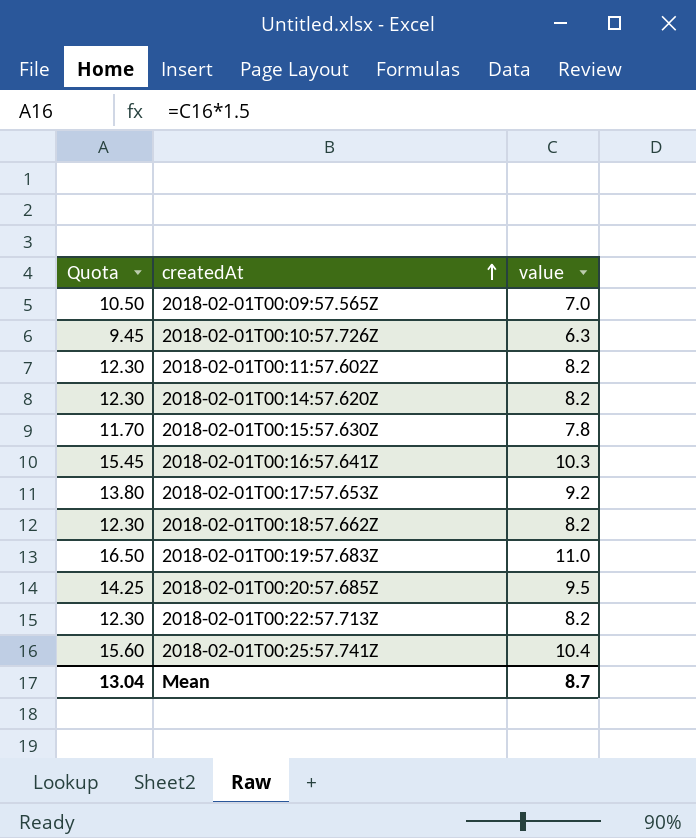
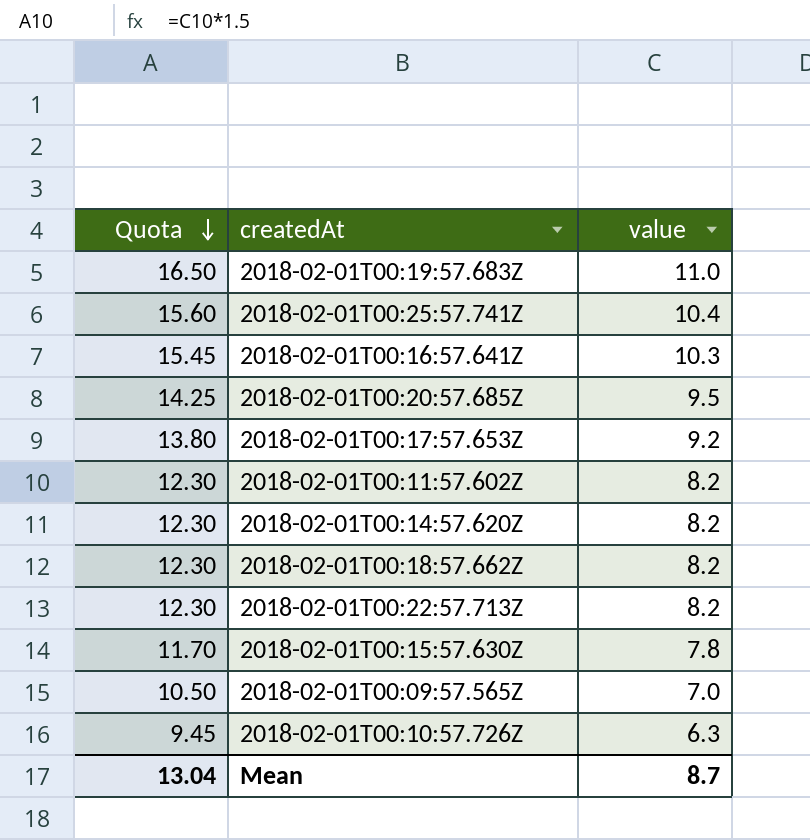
row order: createdAt ascending -> Quota descending

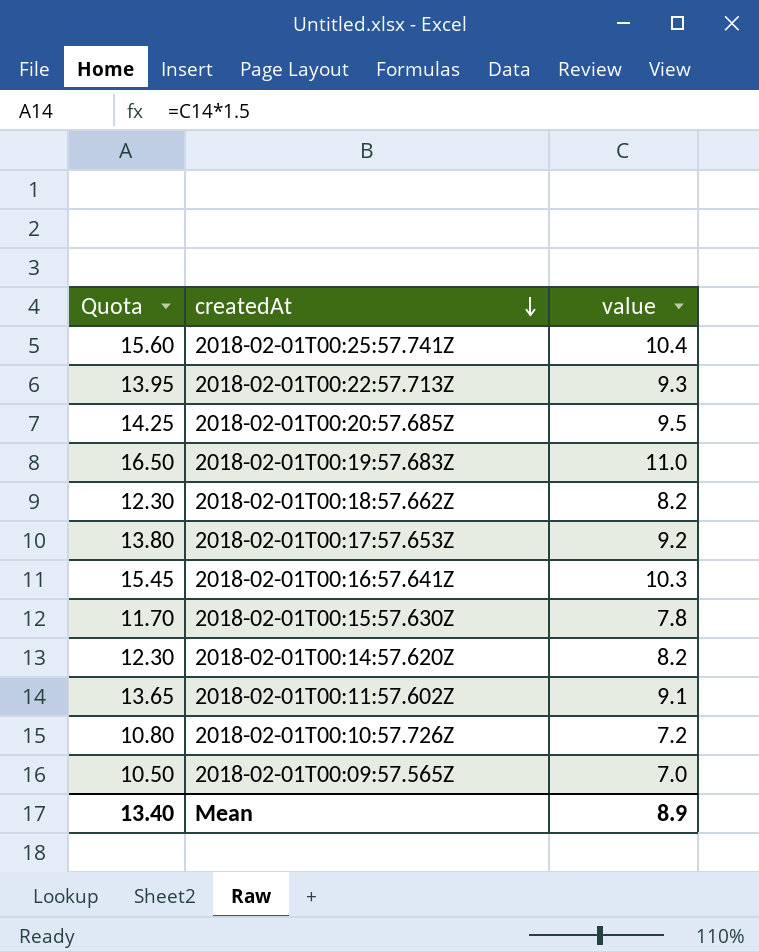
row order: Quota descending -> createdAt descending
2018-02-01T00:22:57.713Z | Quota: 12.30 -> 13.95
2018-02-01T00:22:57.713Z | value: 8.2 -> 9.3
2018-02-01T00:11:57.602Z | Quota: 12.30 -> 13.65
2018-02-01T00:11:57.602Z | value: 8.2 -> 9.1
2018-02-01T00:10:57.726Z | Quota: 9.45 -> 10.80
2018-02-01T00:10:57.726Z | value: 6.3 -> 7.2
Mean | Quota: 13.04 -> 13.40
Mean | value: 8.7 -> 8.9

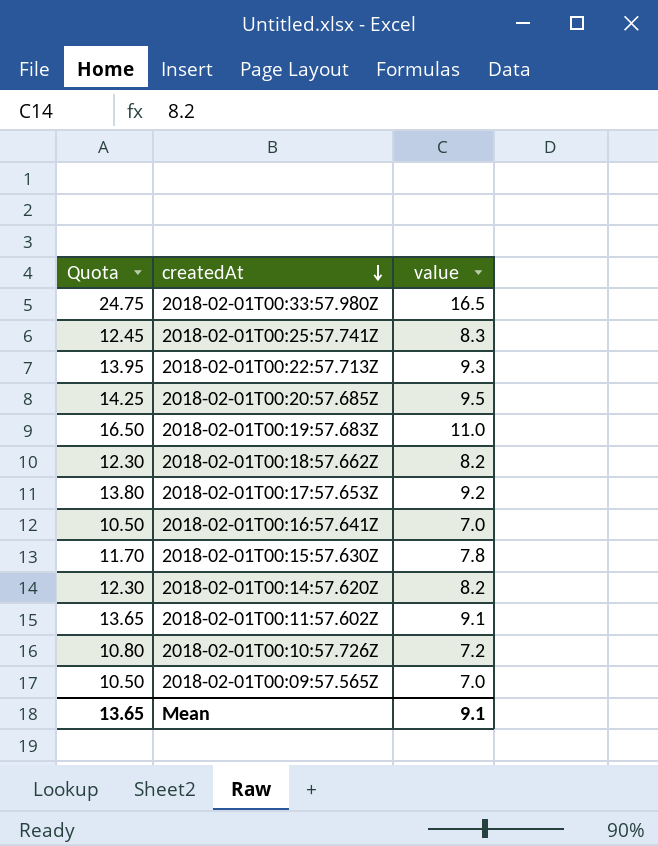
row 2018-02-01T00:33:57.980Z: none -> 24.75 | 16.5
2018-02-01T00:25:57.741Z | Quota: 15.60 -> 12.45
2018-02-01T00:25:57.741Z | value: 10.4 -> 8.3
2018-02-01T00:16:57.641Z | Quota: 15.45 -> 10.50
2018-02-01T00:16:57.641Z | value: 10.3 -> 7.0
Mean | Quota: 13.40 -> 13.65
Mean | value: 8.9 -> 9.1

